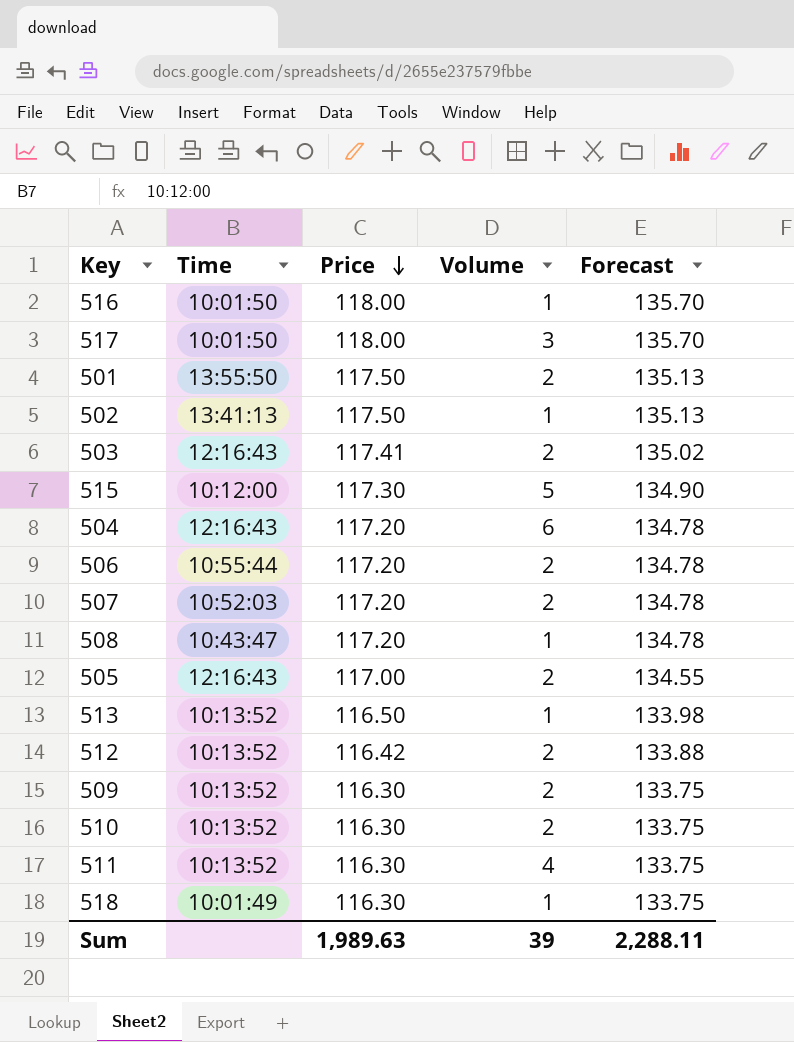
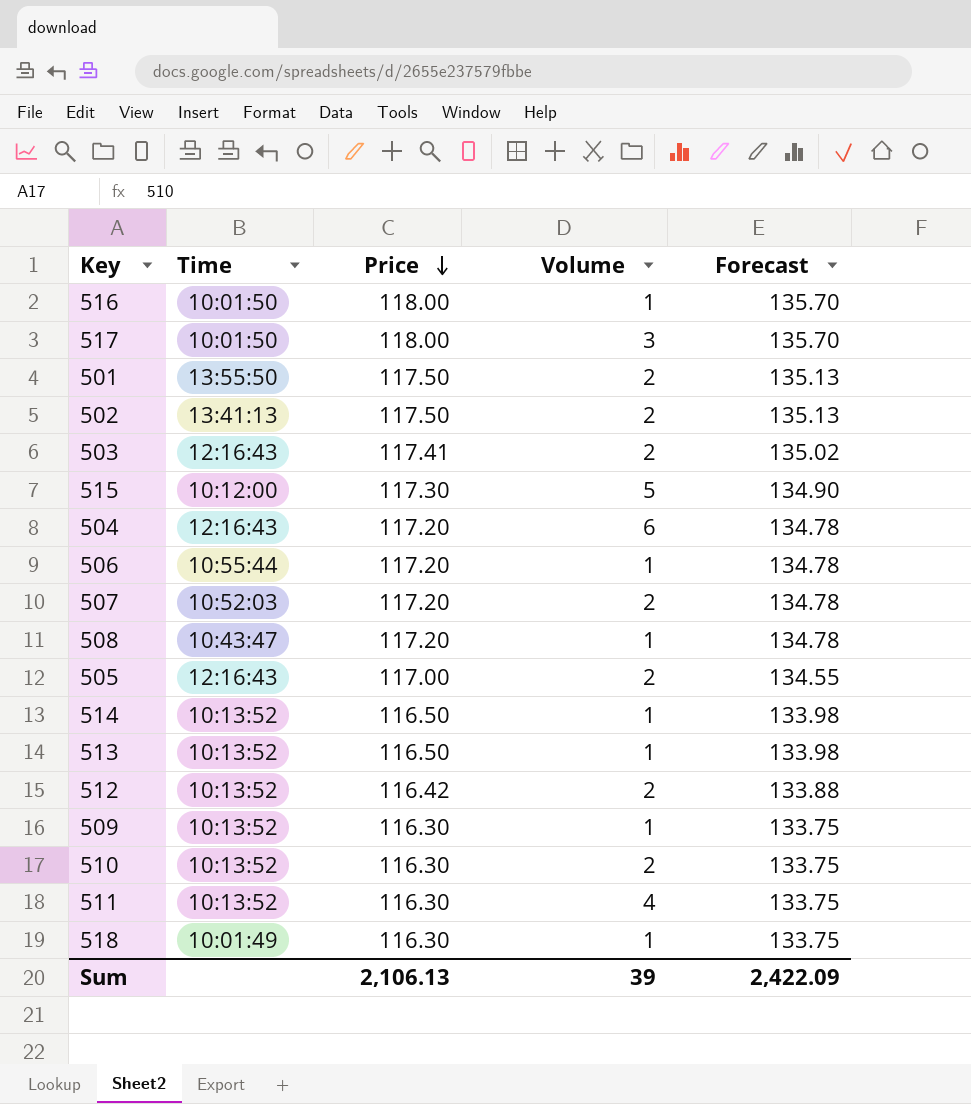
502 | Volume: 1 -> 2
506 | Volume: 2 -> 1
row 514: none -> 10:13:52 | 116.50 | 1 | 133.98
509 | Volume: 2 -> 1
Sum | Price: 1,989.63 -> 2,106.13
Sum | Forecast: 2,288.11 -> 2,422.09

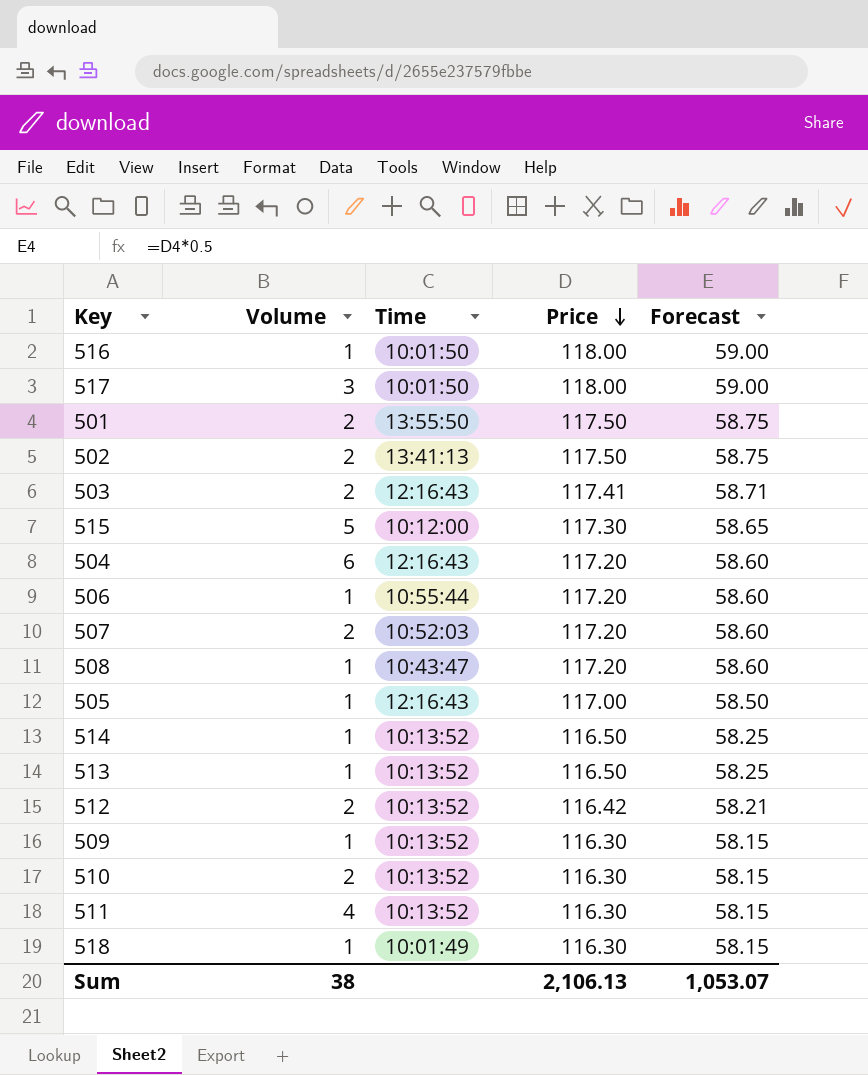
column Volume | position: 4 -> 2
column Forecast | formula: [Price] * 1.15 -> [Price] * 0.5
505 | Volume: 2 -> 1
Sum | Volume: 39 -> 38
Sum | Forecast: 2,422.09 -> 1,053.07

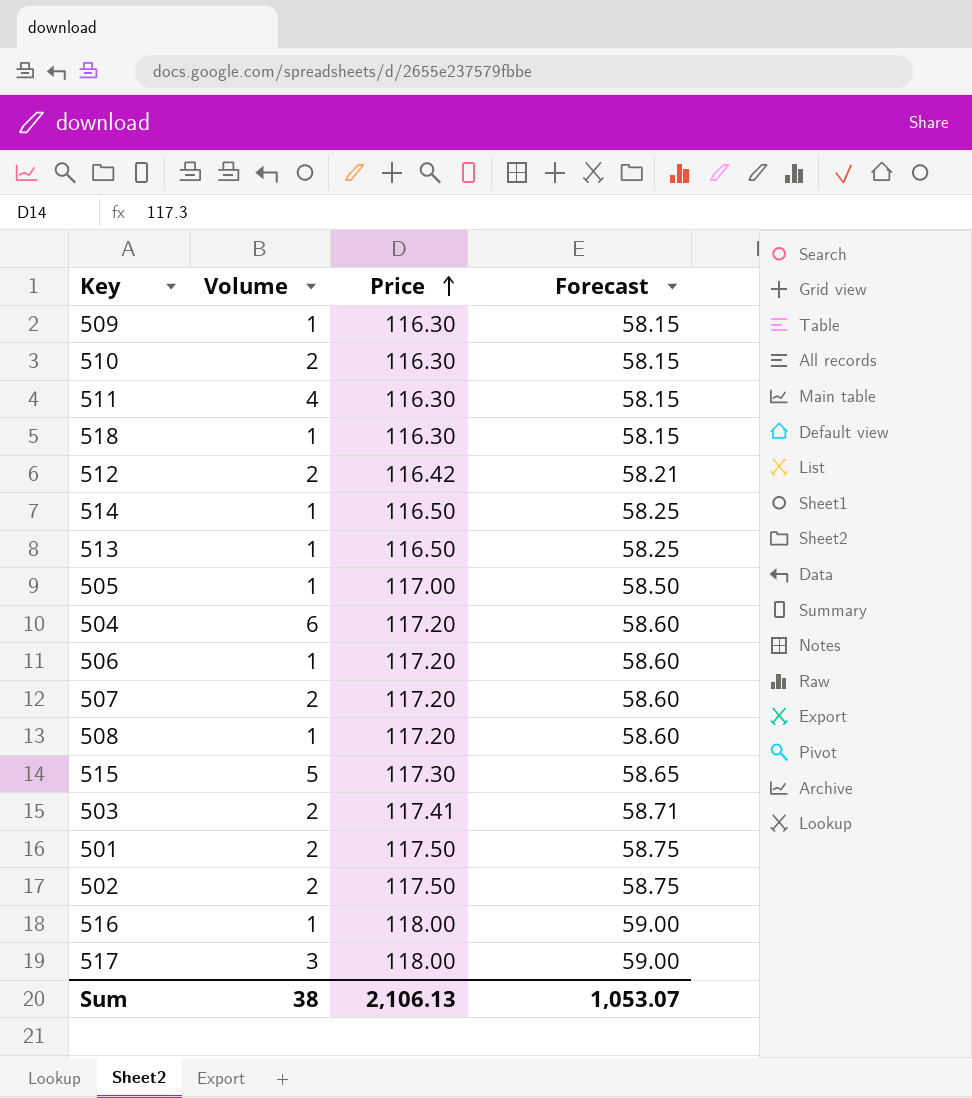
row order: Price descending -> Price ascending
column Time | position: 3 -> none

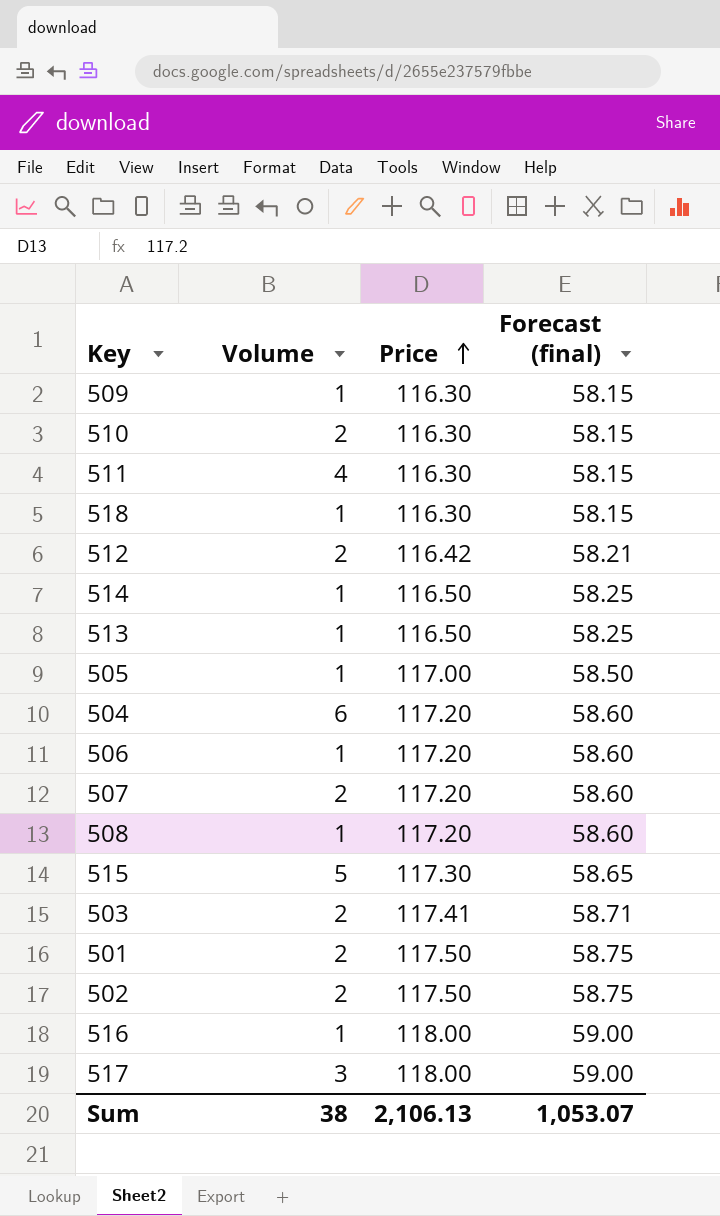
column name: Forecast -> Forecast (final)

